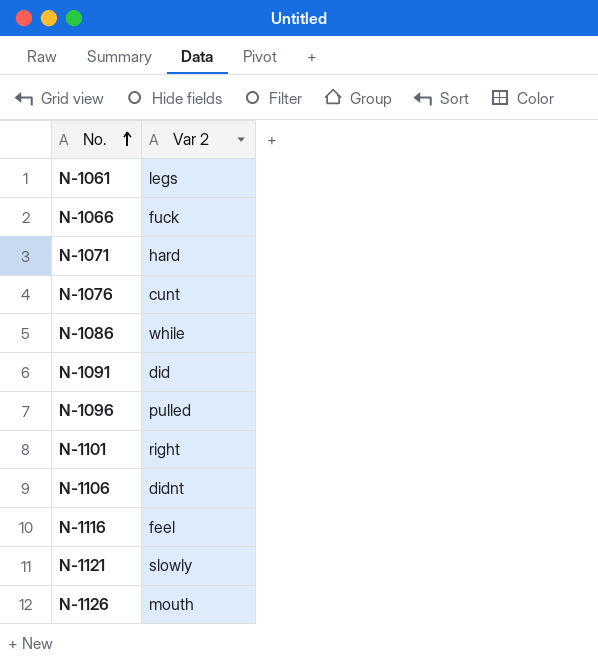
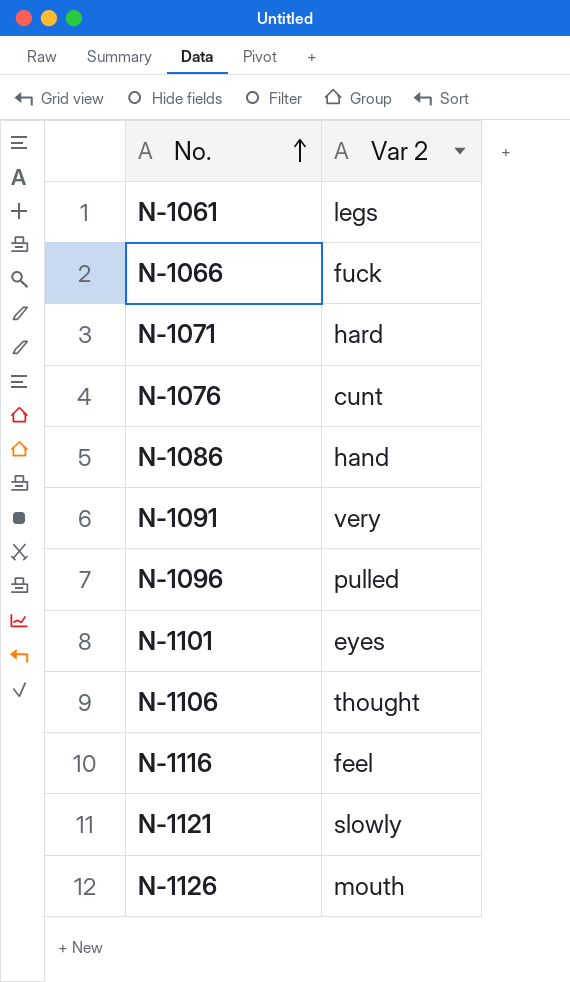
N-1086 | Var 2: while -> hand
N-1091 | Var 2: did -> very
N-1101 | Var 2: right -> eyes
N-1106 | Var 2: didnt -> thought

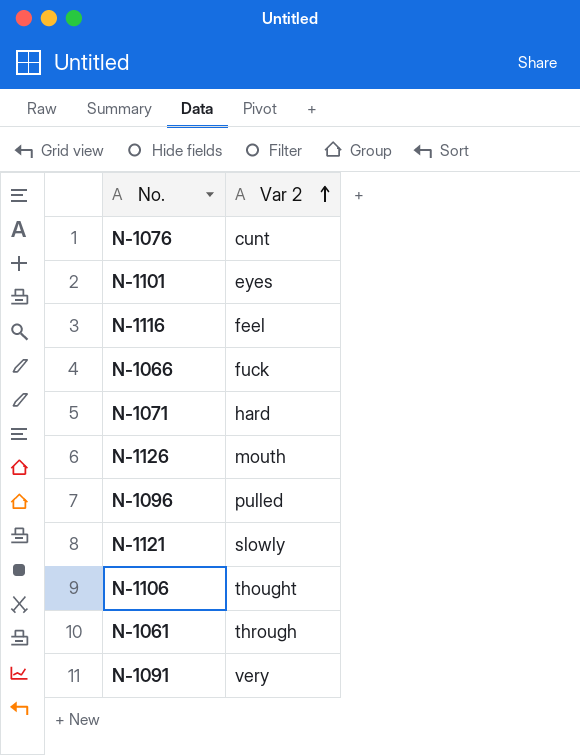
row order: No. ascending -> Var 2 ascending
row N-1086: hand -> none
N-1061 | Var 2: legs -> through

